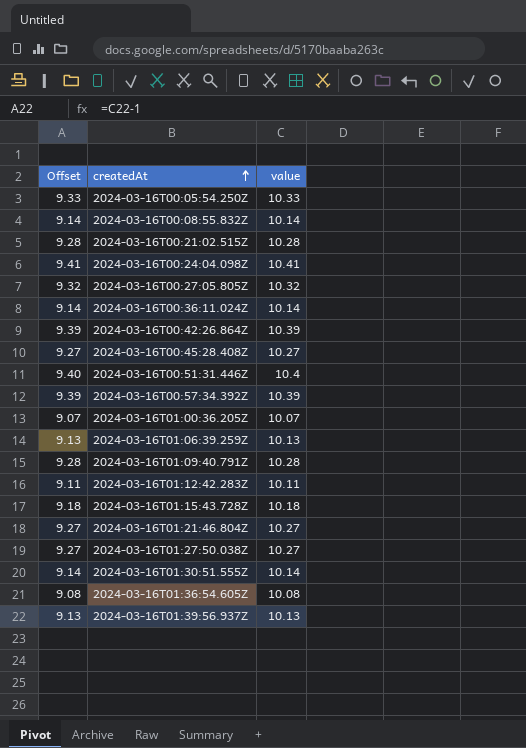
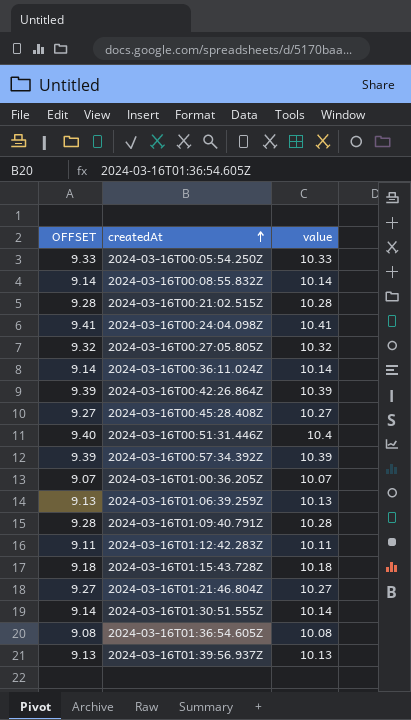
column name: Offset -> OFFSET
row 2024-03-16T01:27:50.038Z: 9.27 | 10.27 -> none

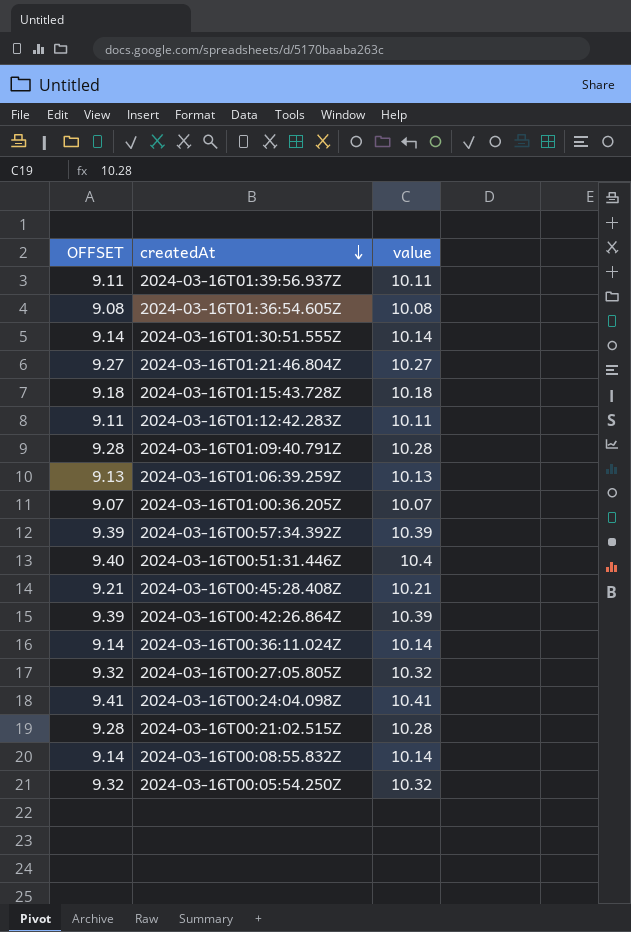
row order: createdAt ascending -> createdAt descending
2024-03-16T01:39:56.937Z | OFFSET: 9.13 -> 9.11
2024-03-16T01:39:56.937Z | value: 10.13 -> 10.11
2024-03-16T00:45:28.408Z | OFFSET: 9.27 -> 9.21
2024-03-16T00:45:28.408Z | value: 10.27 -> 10.21
2024-03-16T00:05:54.250Z | OFFSET: 9.33 -> 9.32
2024-03-16T00:05:54.250Z | value: 10.33 -> 10.32

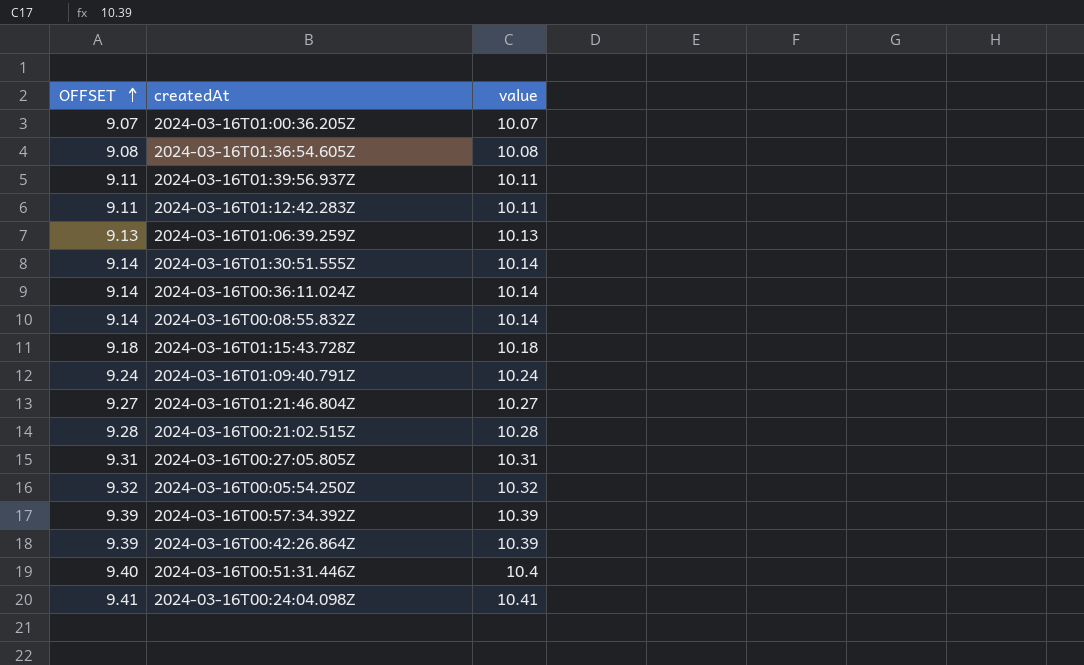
row order: createdAt descending -> OFFSET ascending
row 2024-03-16T00:45:28.408Z: 9.21 | 10.21 -> none
2024-03-16T01:09:40.791Z | OFFSET: 9.28 -> 9.24
2024-03-16T01:09:40.791Z | value: 10.28 -> 10.24
2024-03-16T00:27:05.805Z | OFFSET: 9.32 -> 9.31
2024-03-16T00:27:05.805Z | value: 10.32 -> 10.31

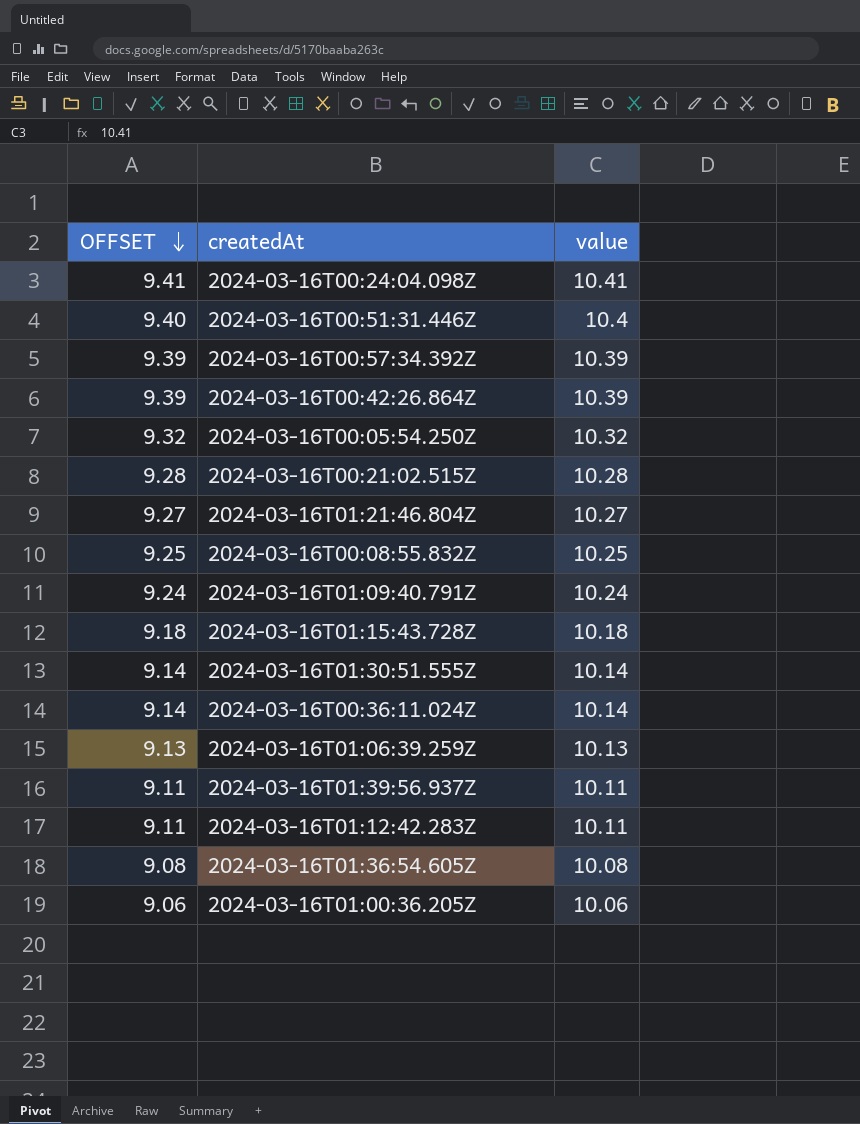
row order: OFFSET ascending -> OFFSET descending
row 2024-03-16T00:27:05.805Z: 9.31 | 10.31 -> none
2024-03-16T00:08:55.832Z | OFFSET: 9.14 -> 9.25
2024-03-16T00:08:55.832Z | value: 10.14 -> 10.25
2024-03-16T01:00:36.205Z | OFFSET: 9.07 -> 9.06
2024-03-16T01:00:36.205Z | value: 10.07 -> 10.06

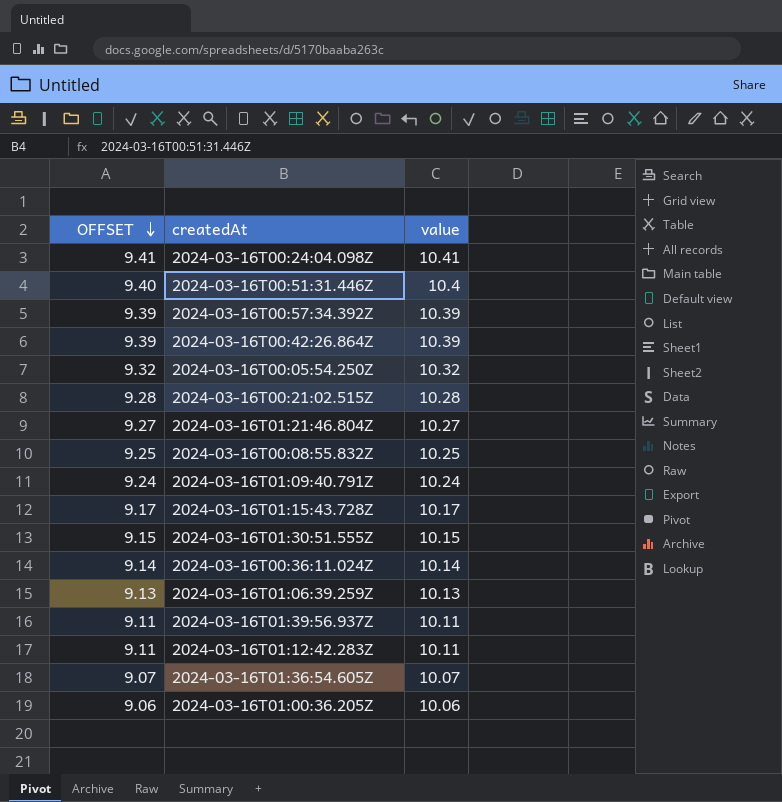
2024-03-16T01:15:43.728Z | OFFSET: 9.18 -> 9.17
2024-03-16T01:15:43.728Z | value: 10.18 -> 10.17
2024-03-16T01:30:51.555Z | OFFSET: 9.14 -> 9.15
2024-03-16T01:30:51.555Z | value: 10.14 -> 10.15
2024-03-16T01:36:54.605Z | OFFSET: 9.08 -> 9.07
2024-03-16T01:36:54.605Z | value: 10.08 -> 10.07

